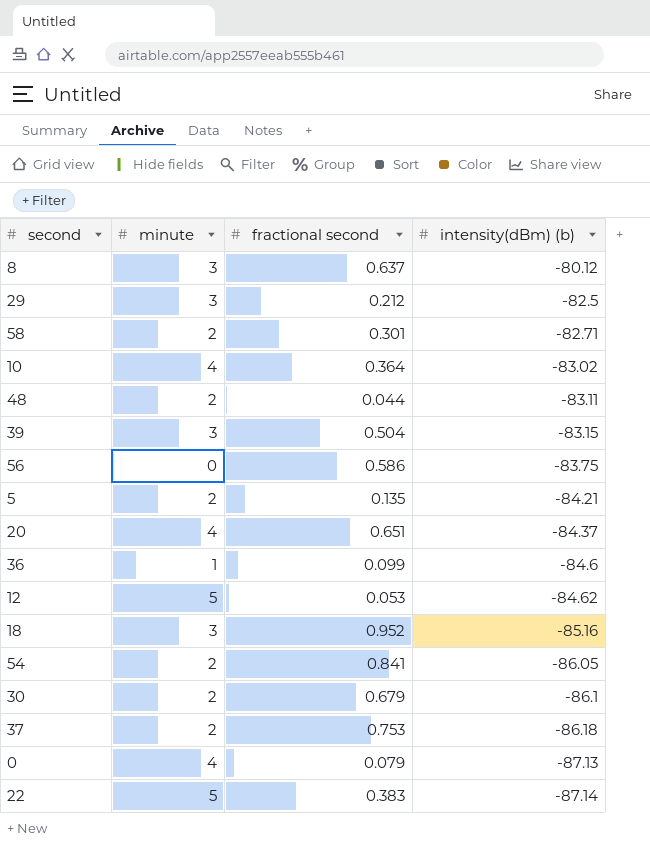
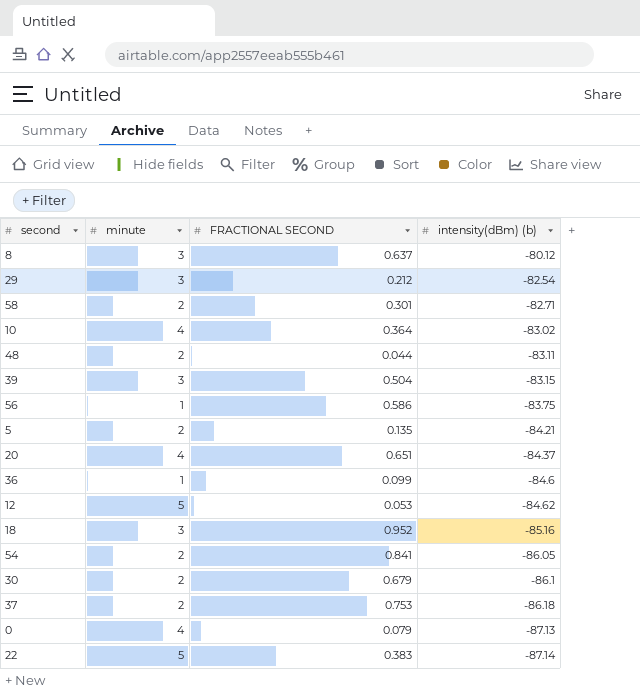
column name: fractional second -> FRACTIONAL SECOND
29 | intensity(dBm) (b): -82.5 -> -82.54
56 | minute: 0 -> 1

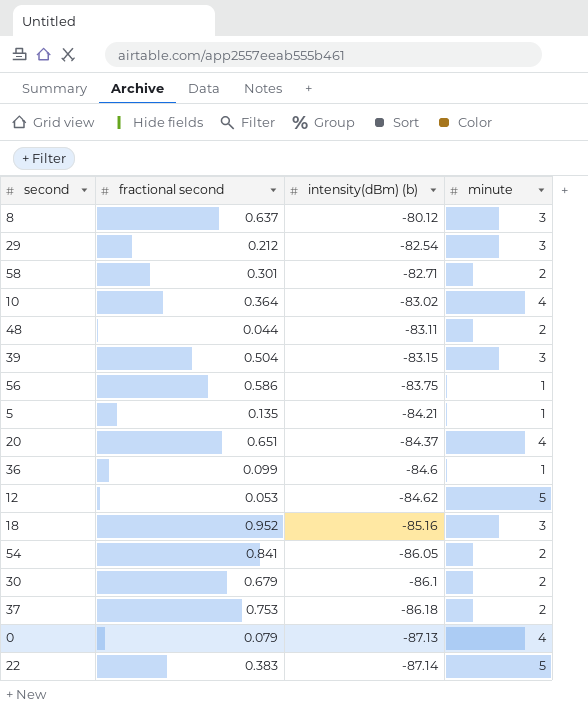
column name: FRACTIONAL SECOND -> fractional second
column minute | position: 2 -> 4
5 | minute: 2 -> 1

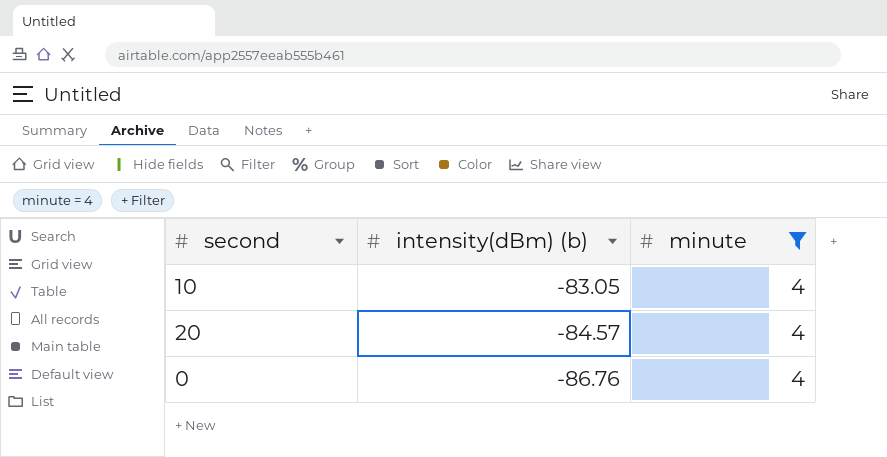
filter: none -> minute = 4
column fractional second | position: 2 -> none
10 | intensity(dBm) (b): -83.02 -> -83.05
20 | intensity(dBm) (b): -84.37 -> -84.57
0 | intensity(dBm) (b): -87.13 -> -86.76

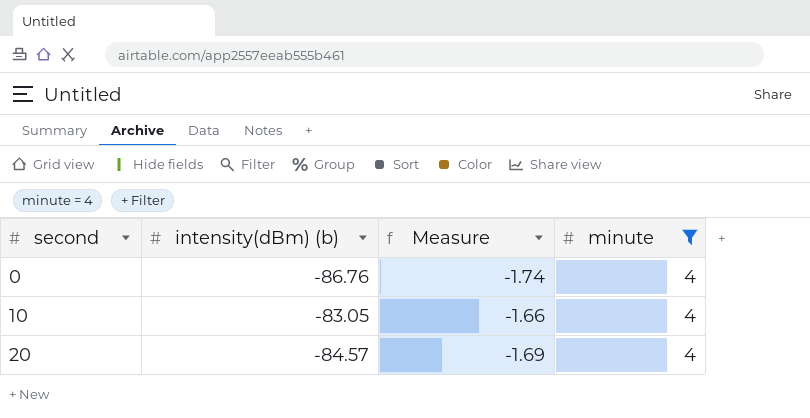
row order: intensity(dBm) (b) descending -> second ascending
column Measure | formula: none -> [intensity(dBm) (b)] * 0.02

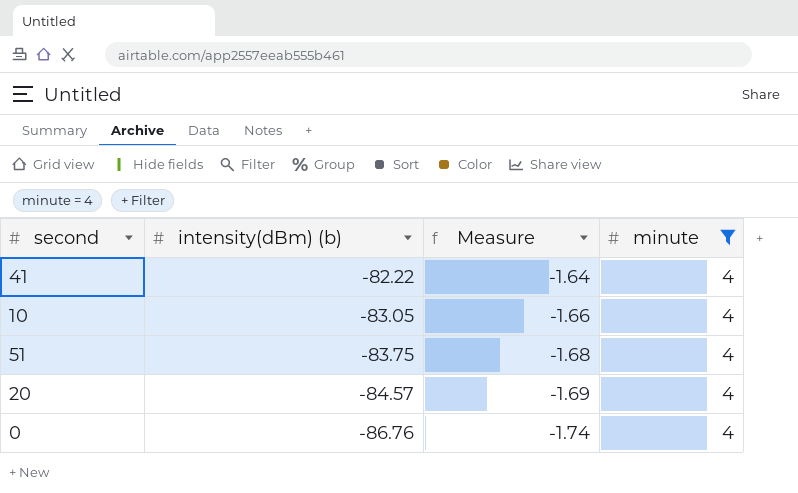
row order: second ascending -> intensity(dBm) (b) descending
row 41: none -> -82.22 | -1.64 | 4
row 51: none -> -83.75 | -1.68 | 4

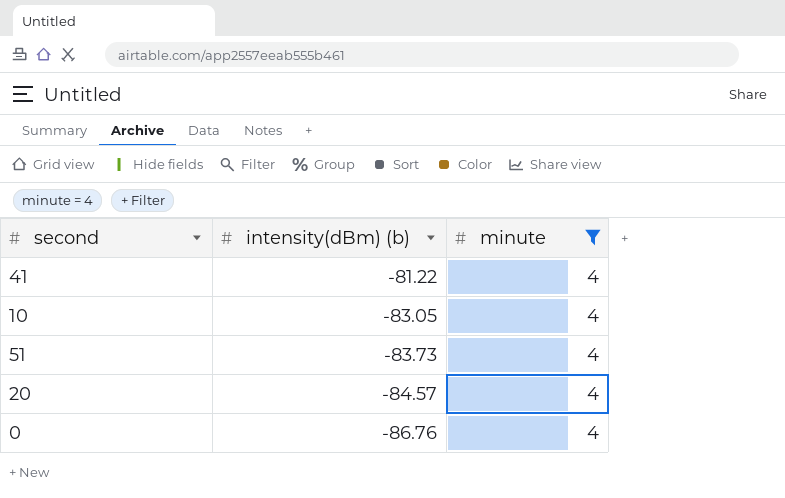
column Measure | formula: [intensity(dBm) (b)] * 0.02 -> none
41 | intensity(dBm) (b): -82.22 -> -81.22
51 | intensity(dBm) (b): -83.75 -> -83.73

